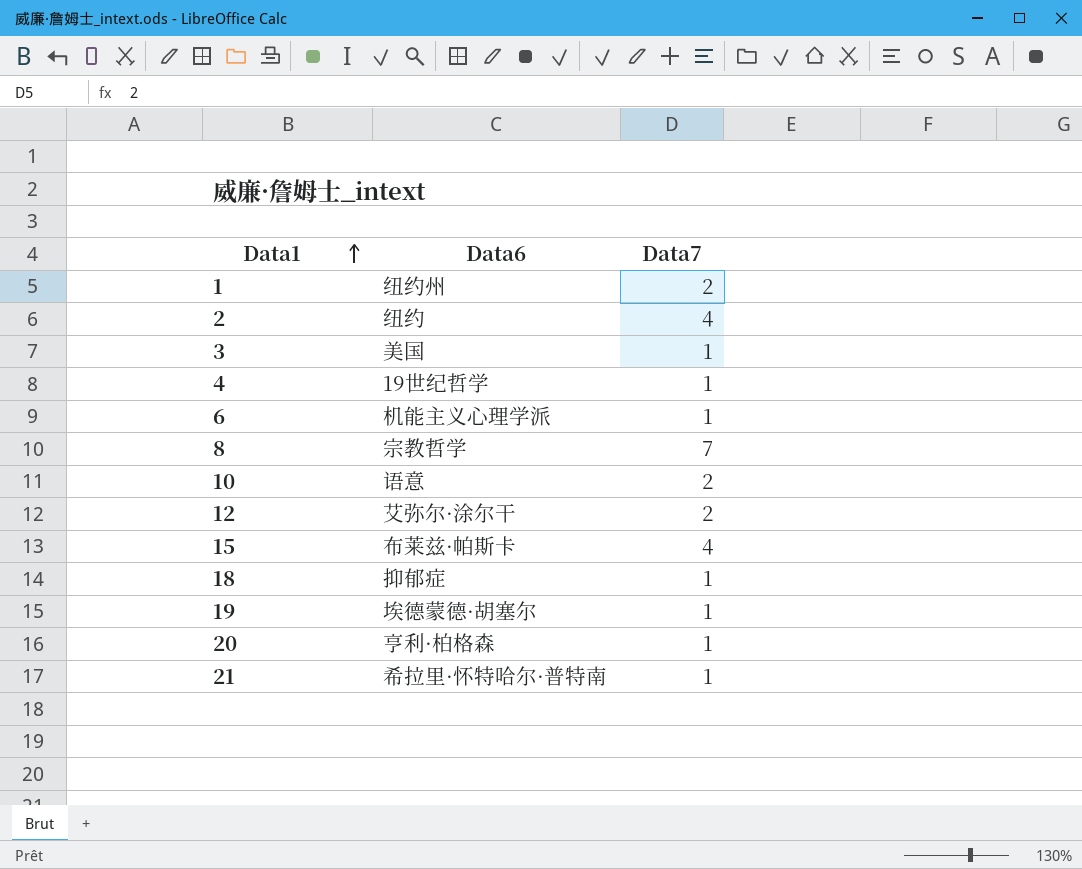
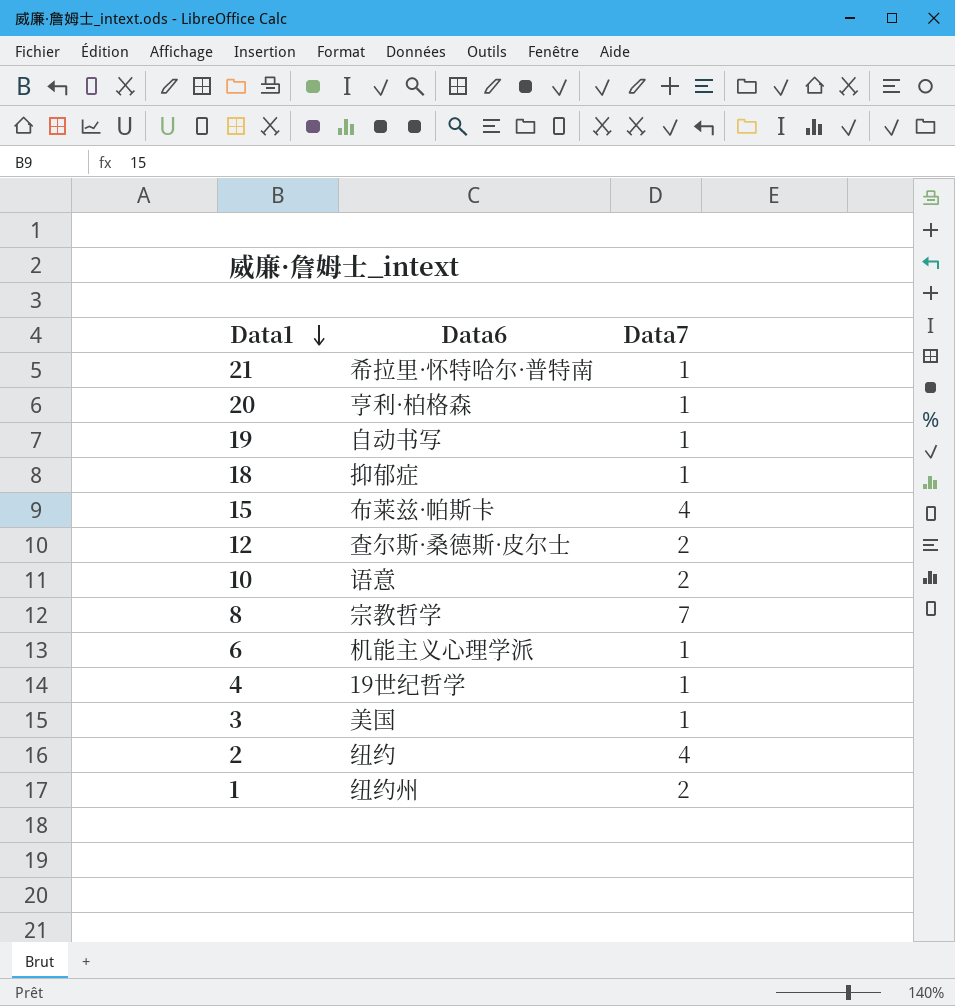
row order: Data1 ascending -> Data1 descending
19 | Data6: 埃德蒙德·胡塞尔 -> 自动书写
12 | Data6: 艾弥尔·涂尔干 -> 查尔斯·桑德斯·皮尔士

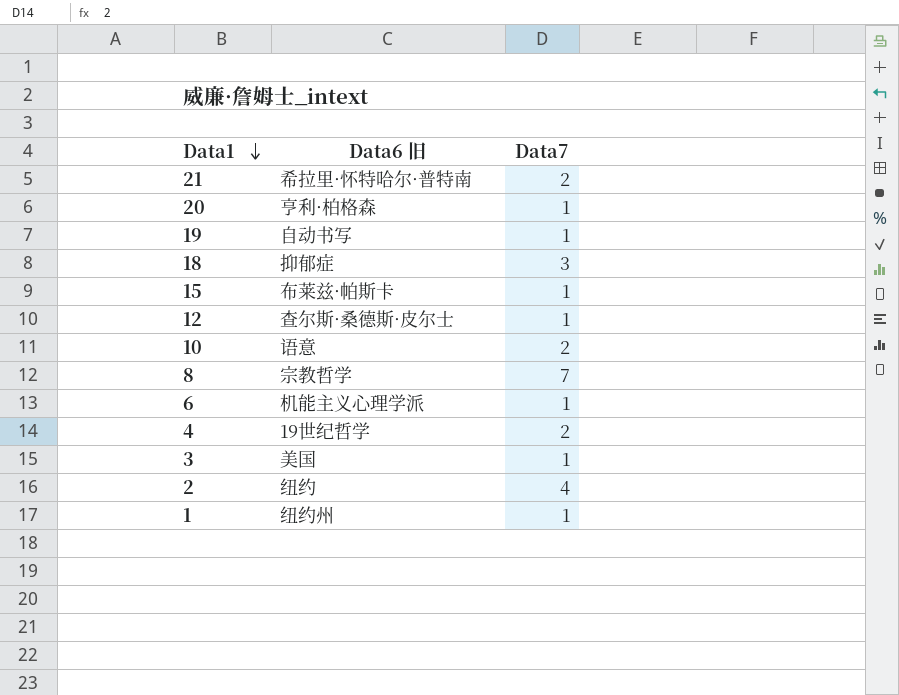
column name: Data6 -> Data6 旧
21 | Data7: 1 -> 2
18 | Data7: 1 -> 3
15 | Data7: 4 -> 1
12 | Data7: 2 -> 1
4 | Data7: 1 -> 2
1 | Data7: 2 -> 1

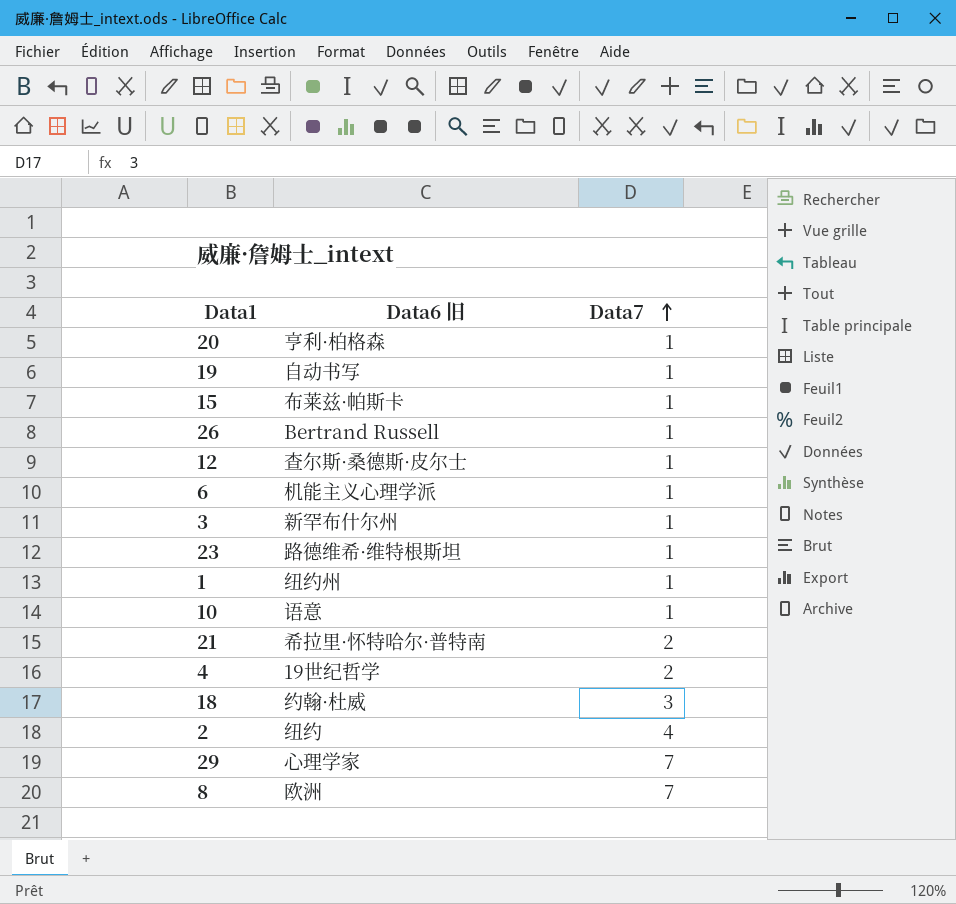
row order: Data1 descending -> Data7 ascending
row 26: none -> Bertrand Russell | 1
3 | Data6 旧: 美国 -> 新罕布什尔州
row 23: none -> 路德维希·维特根斯坦 | 1
10 | Data7: 2 -> 1
18 | Data6 旧: 抑郁症 -> 约翰·杜威
row 29: none -> 心理学家 | 7
8 | Data6 旧: 宗教哲学 -> 欧洲

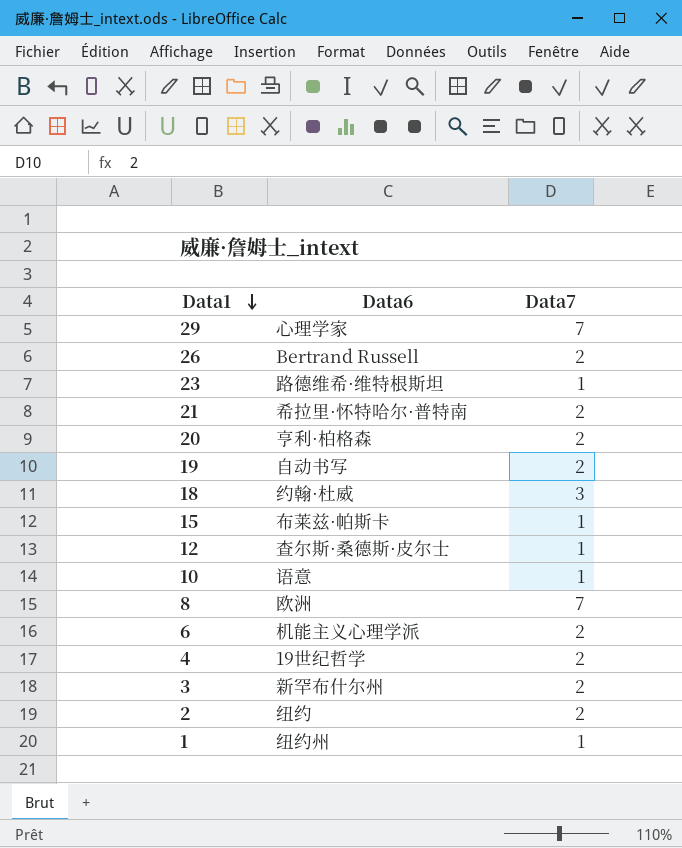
row order: Data7 ascending -> Data1 descending
column name: Data6 旧 -> Data6
26 | Data7: 1 -> 2
20 | Data7: 1 -> 2
19 | Data7: 1 -> 2
6 | Data7: 1 -> 2
3 | Data7: 1 -> 2
2 | Data7: 4 -> 2

